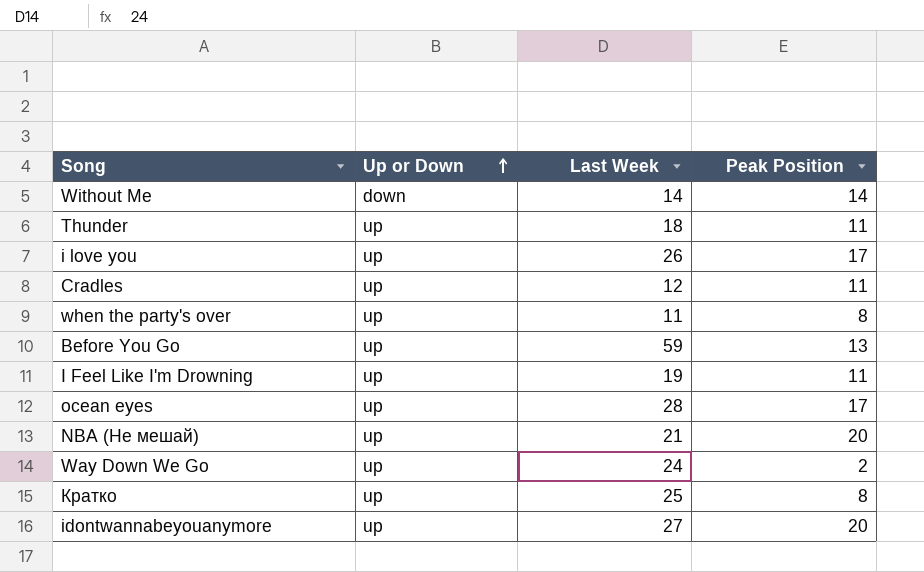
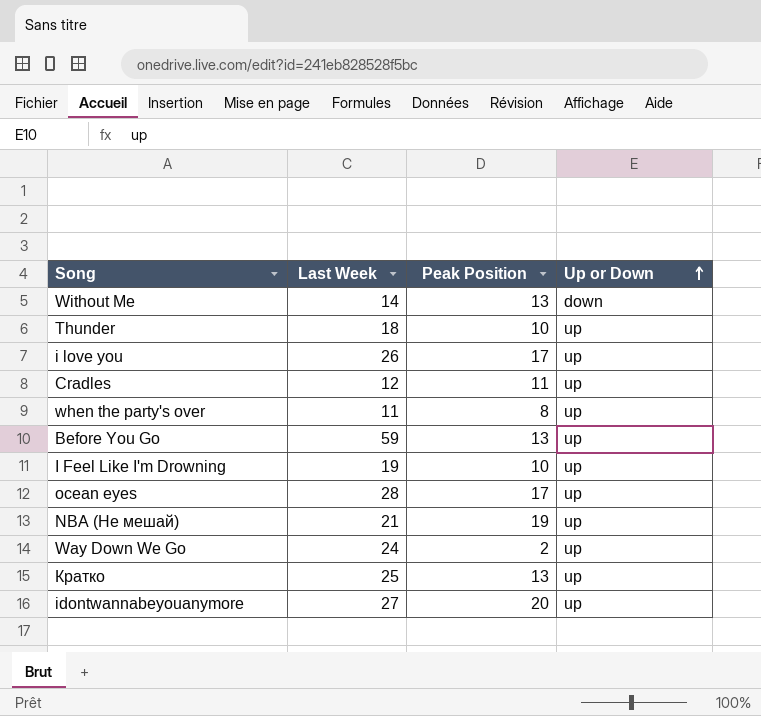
column Up or Down | position: 2 -> 4
Without Me | Peak Position: 14 -> 13
Thunder | Peak Position: 11 -> 10
I Feel Like I'm Drowning | Peak Position: 11 -> 10
NBA (Не мешай) | Peak Position: 20 -> 19
Кратко | Peak Position: 8 -> 13

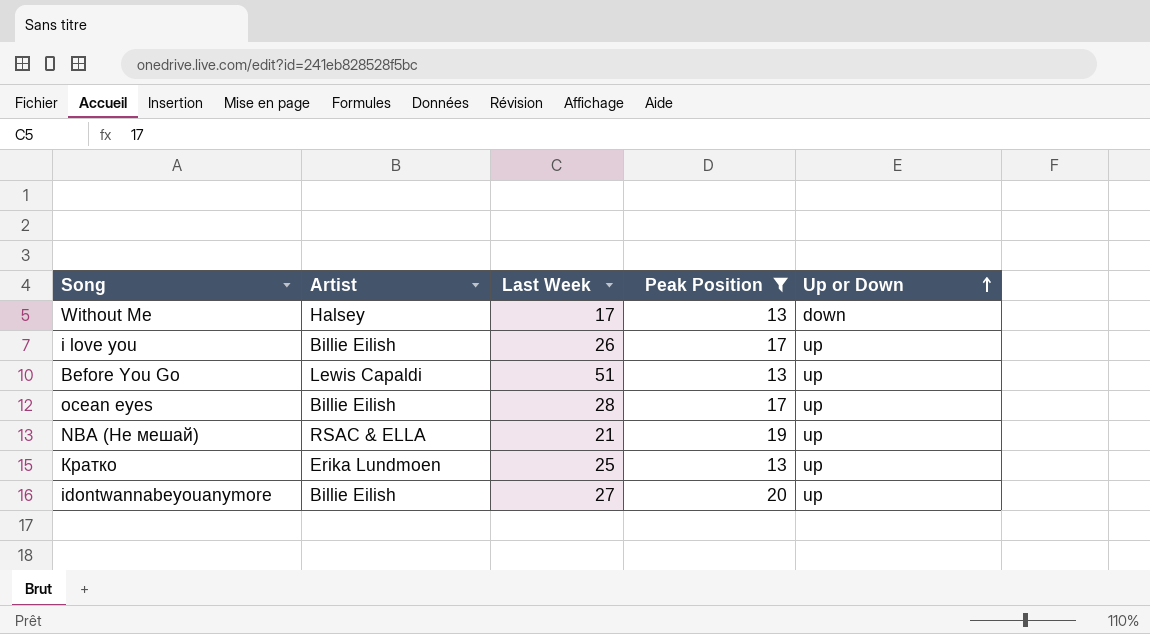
filter: none -> Peak Position >= 13
column Artist | position: none -> 2
Without Me | Last Week: 14 -> 17
Before You Go | Last Week: 59 -> 51

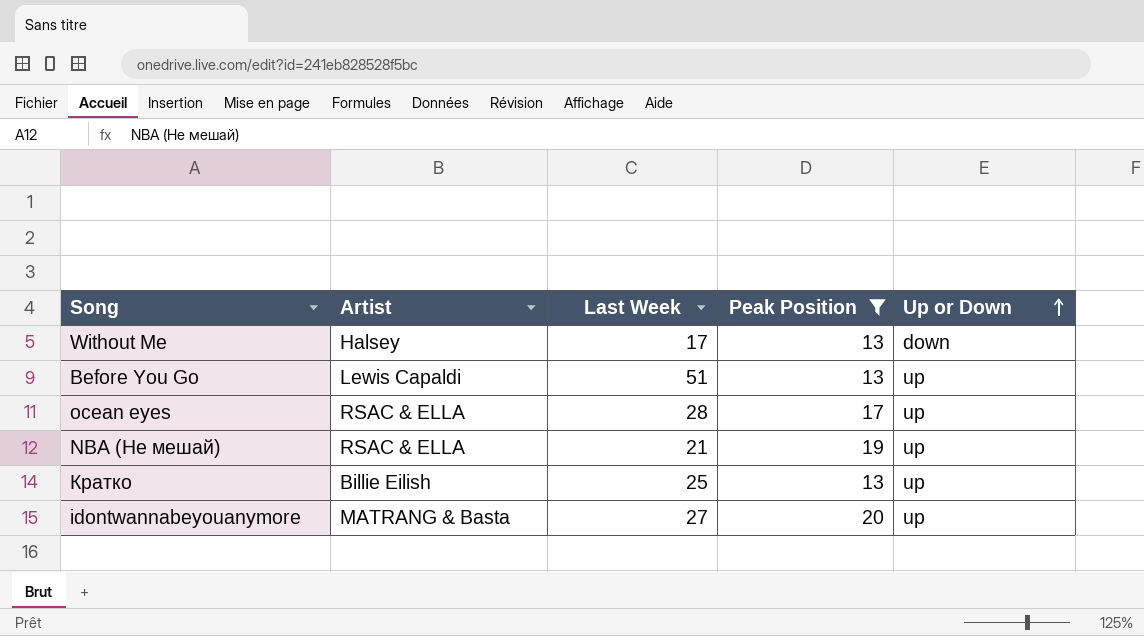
row i love you: Billie Eilish | 26 | 17 | up -> none
ocean eyes | Artist: Billie Eilish -> RSAC & ELLA
Кратко | Artist: Erika Lundmoen -> Billie Eilish
idontwannabeyouanymore | Artist: Billie Eilish -> MATRANG & Basta

